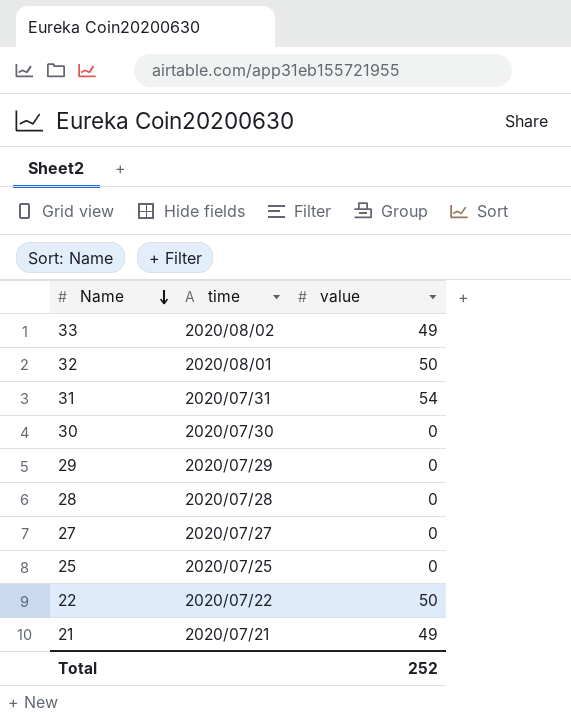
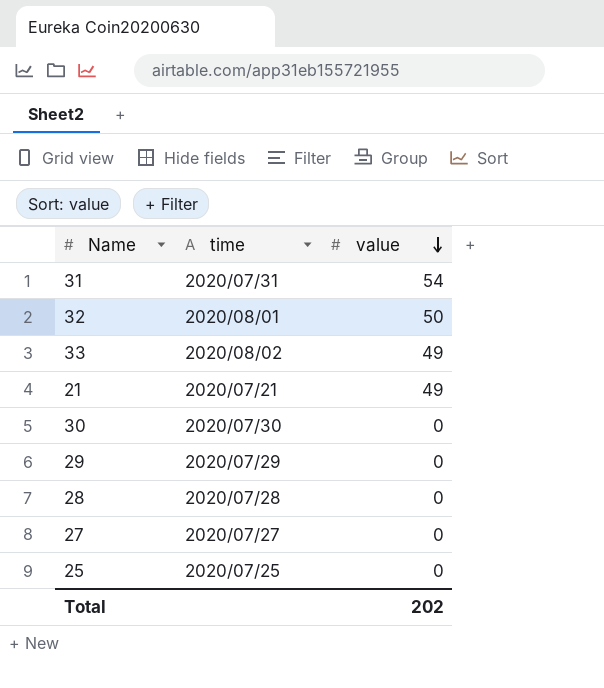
row order: Name descending -> value descending
row 22: 2020/07/22 | 50 -> none
Total | value: 252 -> 202

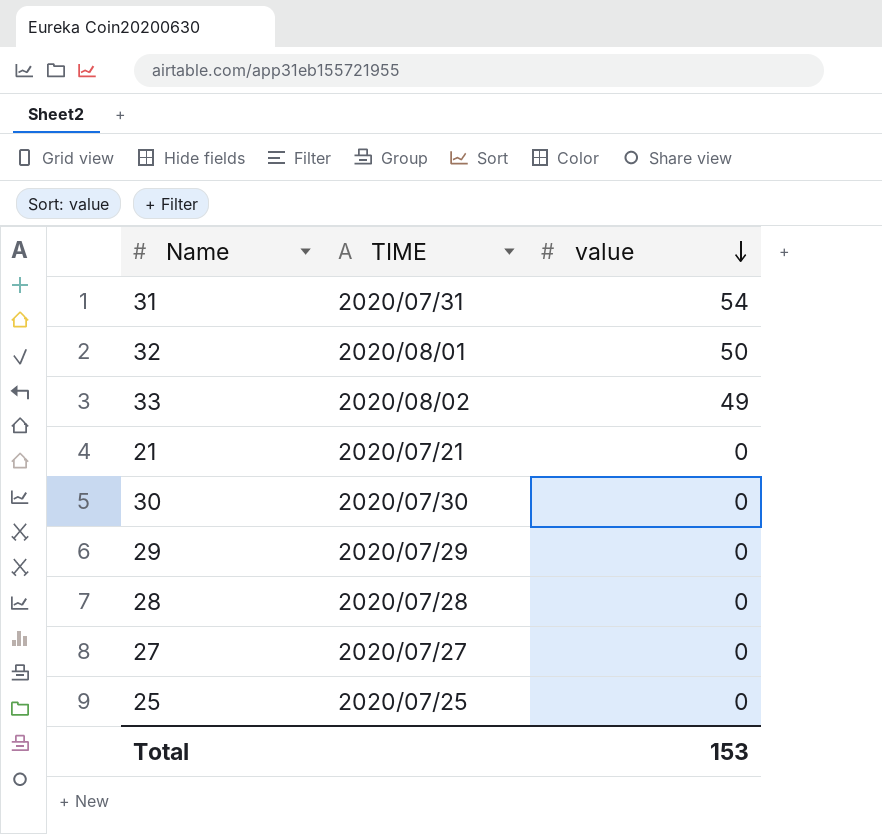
column name: time -> TIME
21 | value: 49 -> 0
Total | value: 202 -> 153

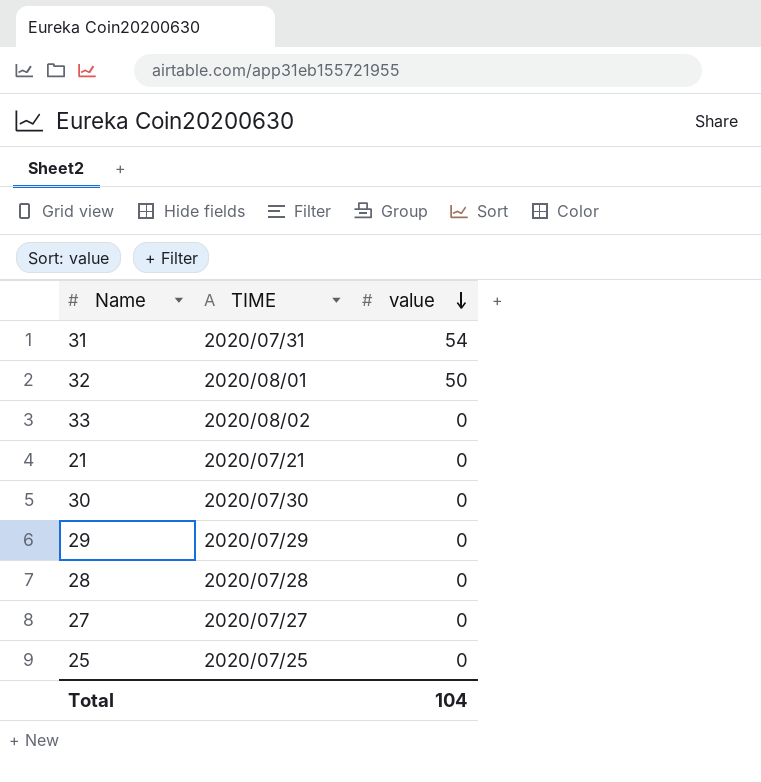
33 | value: 49 -> 0
Total | value: 153 -> 104

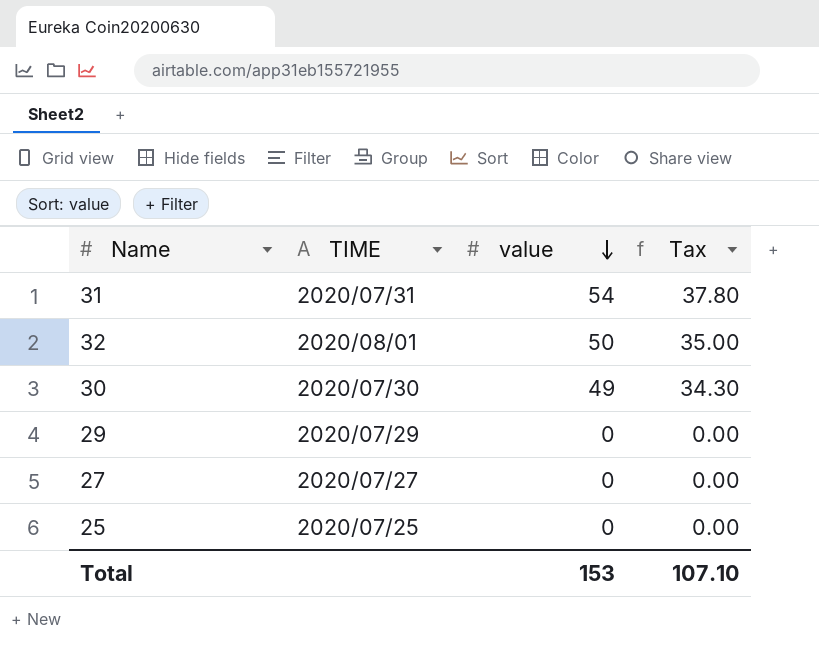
column Tax | formula: none -> [value] * 0.7
row 33: 2020/08/02 | 0 -> none
row 21: 2020/07/21 | 0 -> none
row 28: 2020/07/28 | 0 -> none
30 | value: 0 -> 49
Total | value: 104 -> 153

